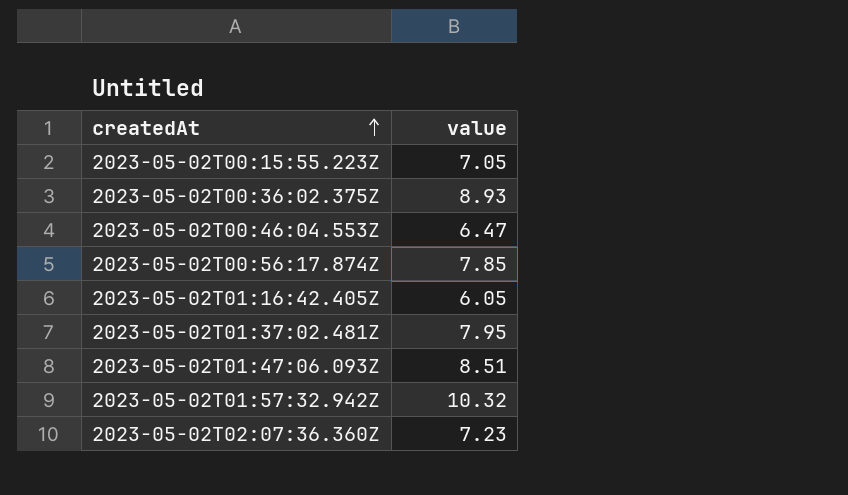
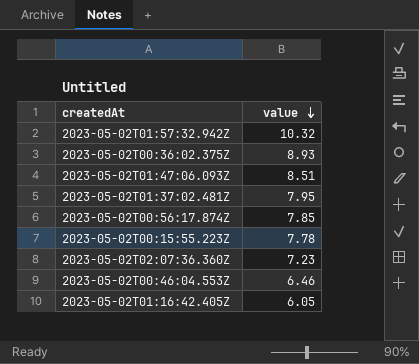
row order: createdAt ascending -> value descending
2023-05-02T00:15:55.223Z | value: 7.05 -> 7.78
2023-05-02T00:46:04.553Z | value: 6.47 -> 6.46

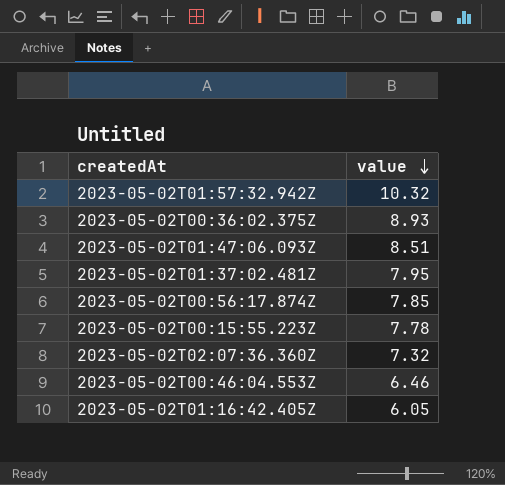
2023-05-02T02:07:36.360Z | value: 7.23 -> 7.32

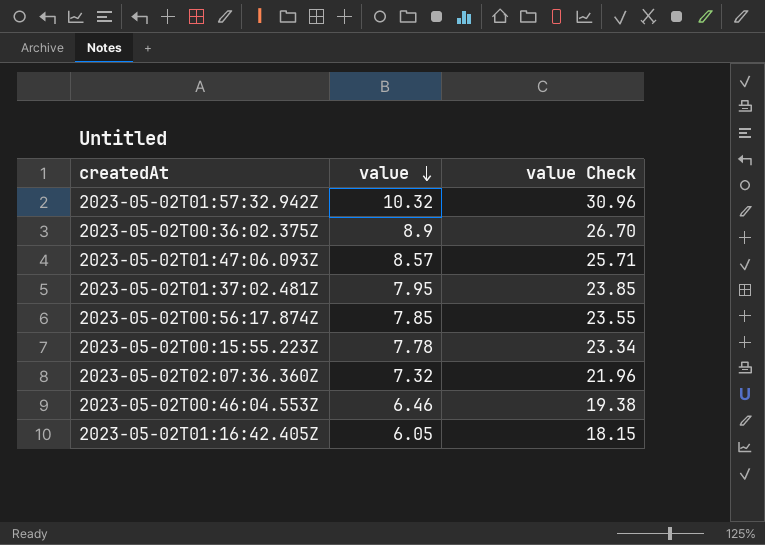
column value Check | formula: none -> [value] * 3
2023-05-02T00:36:02.375Z | value: 8.93 -> 8.9
2023-05-02T01:47:06.093Z | value: 8.51 -> 8.57

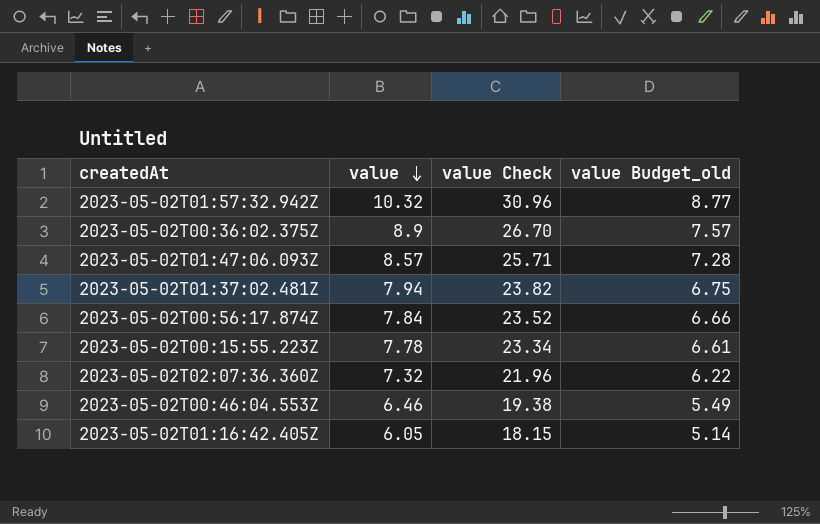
column value Budget_old | formula: none -> [value] * 0.85
2023-05-02T01:37:02.481Z | value: 7.95 -> 7.94
2023-05-02T01:37:02.481Z | value Check: 23.85 -> 23.82
2023-05-02T00:56:17.874Z | value: 7.85 -> 7.84
2023-05-02T00:56:17.874Z | value Check: 23.55 -> 23.52

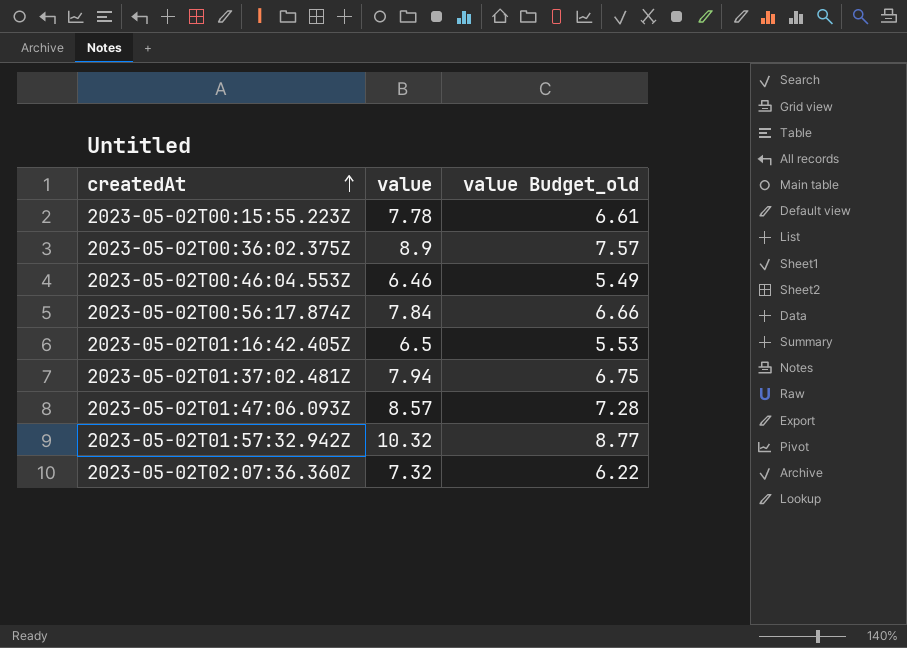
row order: value descending -> createdAt ascending
column value Check | formula: [value] * 3 -> none
2023-05-02T01:16:42.405Z | value: 6.05 -> 6.5
2023-05-02T01:16:42.405Z | value Budget_old: 5.14 -> 5.53

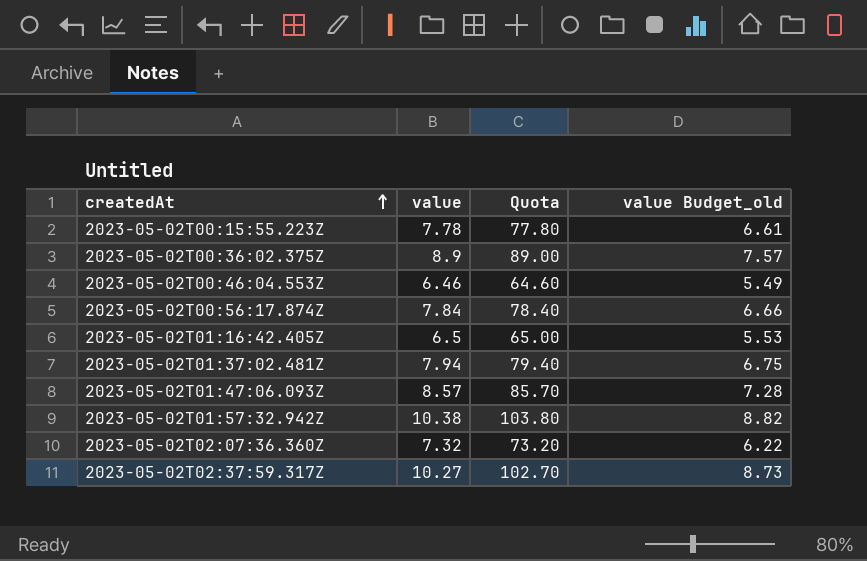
column Quota | formula: none -> [value] * 10
2023-05-02T01:57:32.942Z | value: 10.32 -> 10.38
2023-05-02T01:57:32.942Z | value Budget_old: 8.77 -> 8.82
row 2023-05-02T02:37:59.317Z: none -> 10.27 | 102.70 | 8.73

